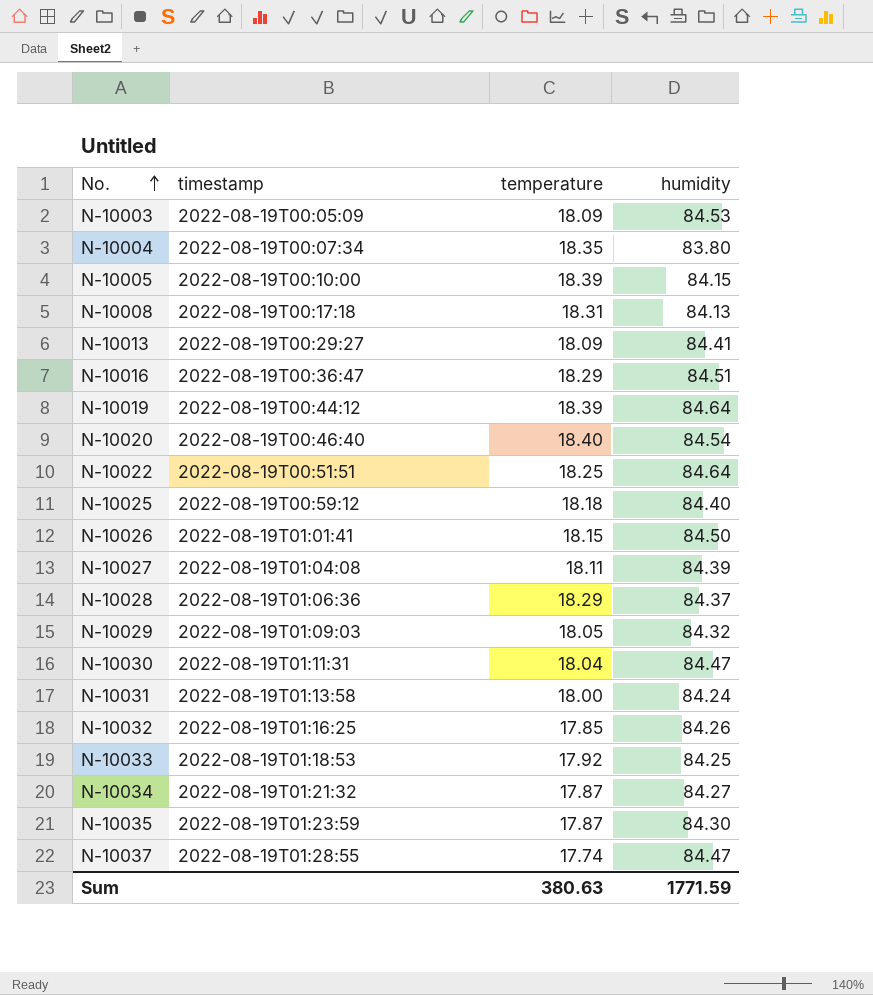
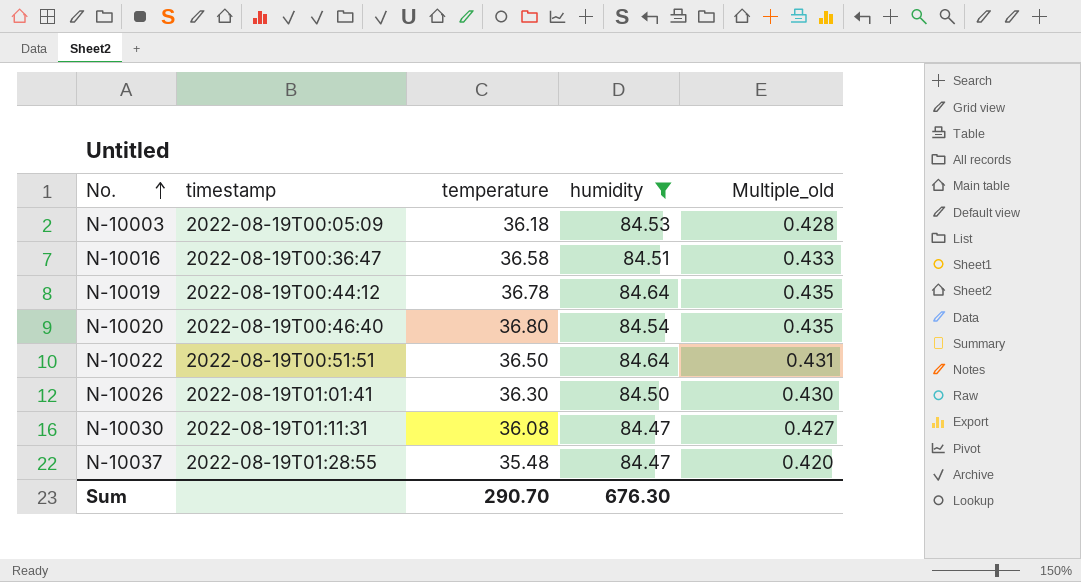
filter: none -> humidity >= 84.47
column Multiple_old | formula: none -> [temperature] / [humidity]
N-10003 | temperature: 18.09 -> 36.18
N-10016 | temperature: 18.29 -> 36.58
N-10019 | temperature: 18.39 -> 36.78
N-10020 | temperature: 18.40 -> 36.80
N-10022 | temperature: 18.25 -> 36.50
N-10026 | temperature: 18.15 -> 36.30
N-10030 | temperature: 18.04 -> 36.08
N-10037 | temperature: 17.74 -> 35.48
Sum | temperature: 380.63 -> 290.70
Sum | humidity: 1771.59 -> 676.30

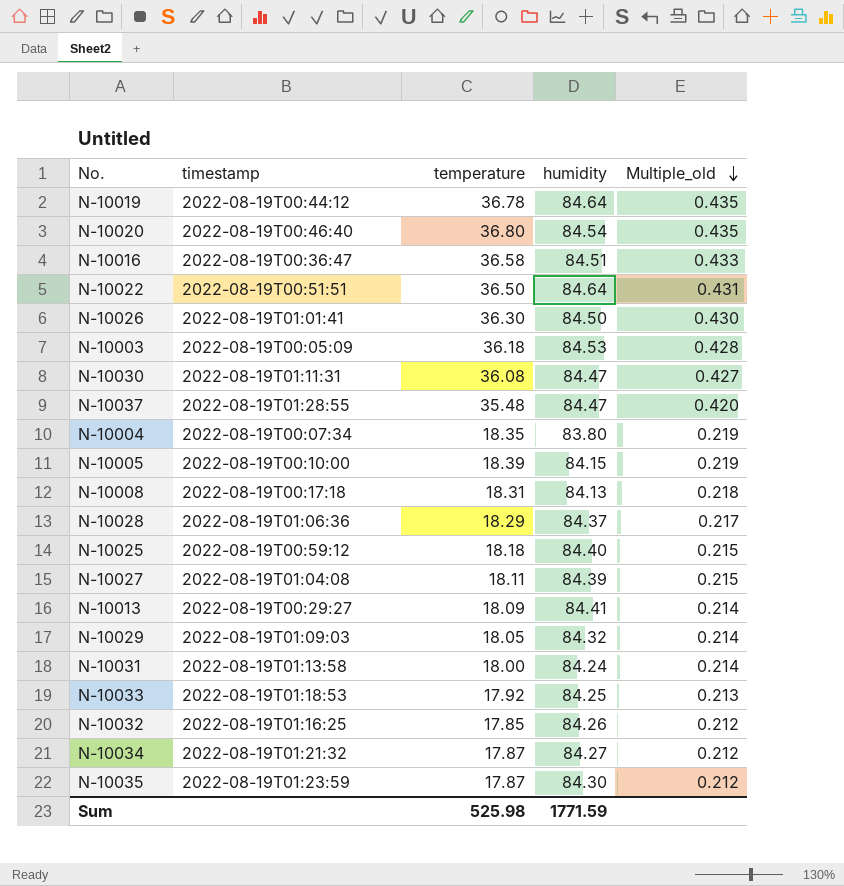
filter: humidity >= 84.47 -> none
row order: No. ascending -> Multiple_old descending
Sum | temperature: 290.70 -> 525.98
Sum | humidity: 676.30 -> 1771.59

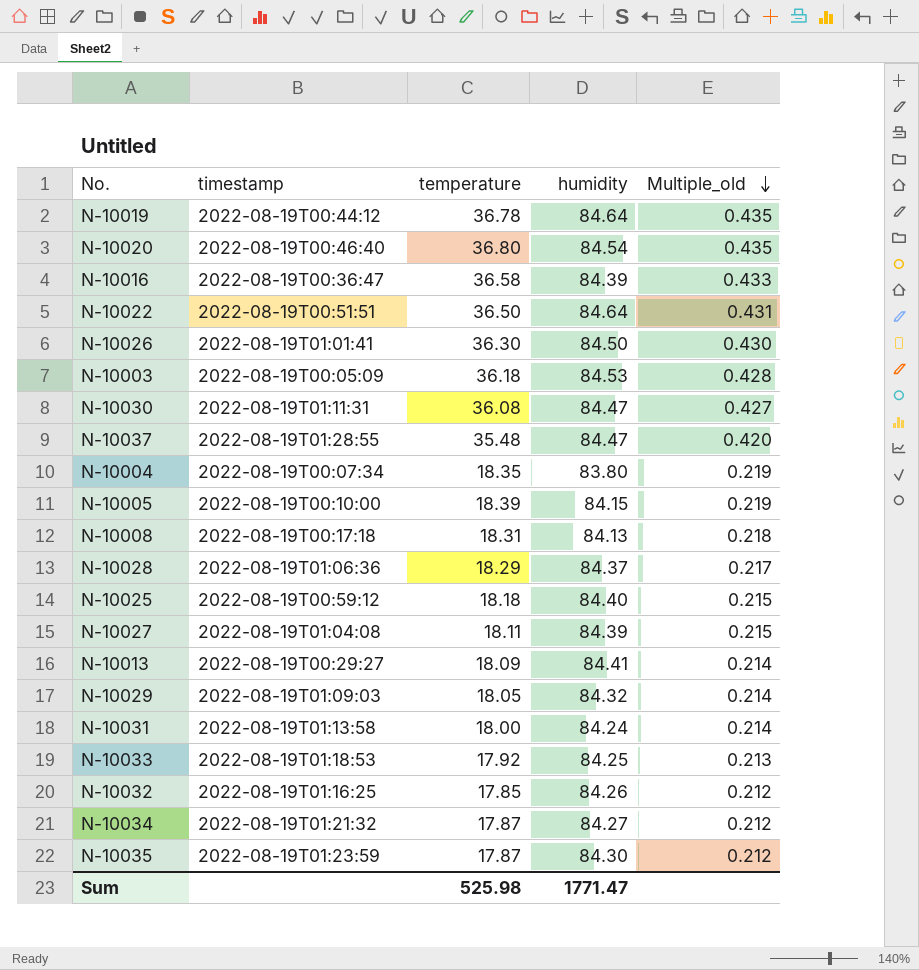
N-10016 | humidity: 84.51 -> 84.39
Sum | humidity: 1771.59 -> 1771.47

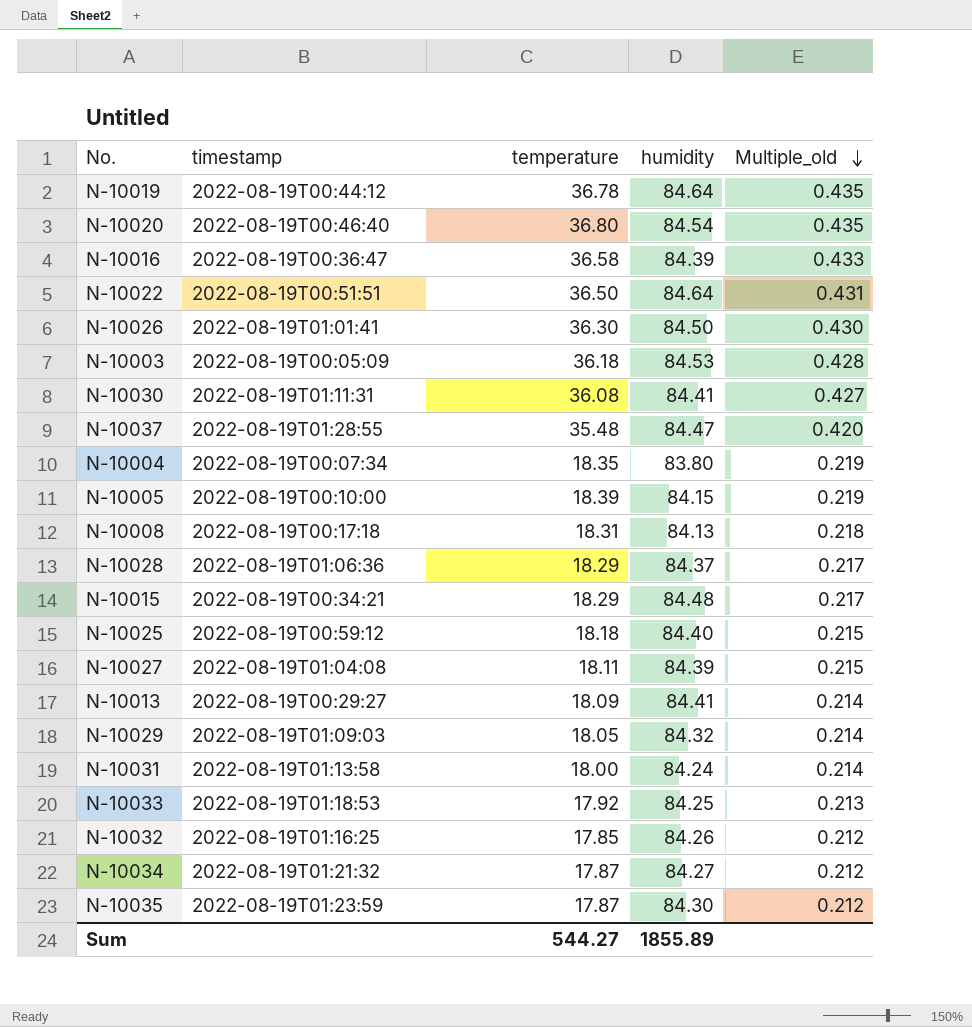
N-10030 | humidity: 84.47 -> 84.41
row N-10015: none -> 2022-08-19T00:34:21 | 18.29 | 84.48 | 0.217
Sum | temperature: 525.98 -> 544.27
Sum | humidity: 1771.47 -> 1855.89

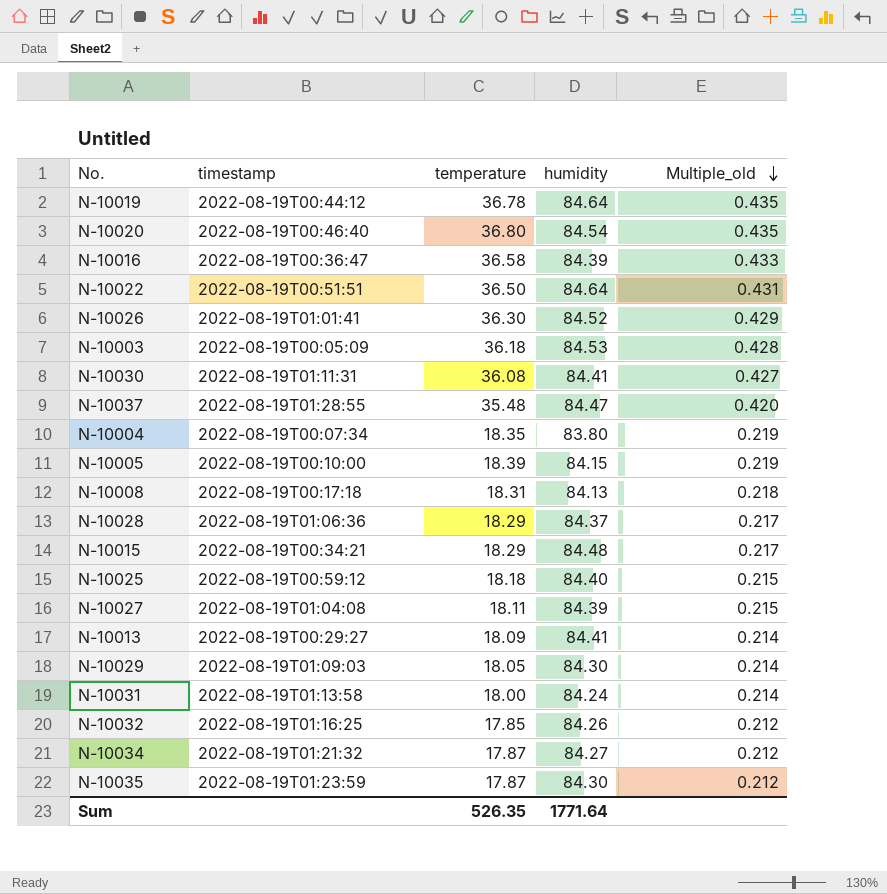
row N-10033: 2022-08-19T01:18:53 | 17.92 | 84.25 | 0.213 -> none
N-10026 | humidity: 84.50 -> 84.52
N-10026 | Multiple_old: 0.430 -> 0.429
N-10029 | humidity: 84.32 -> 84.30
Sum | temperature: 544.27 -> 526.35
Sum | humidity: 1855.89 -> 1771.64

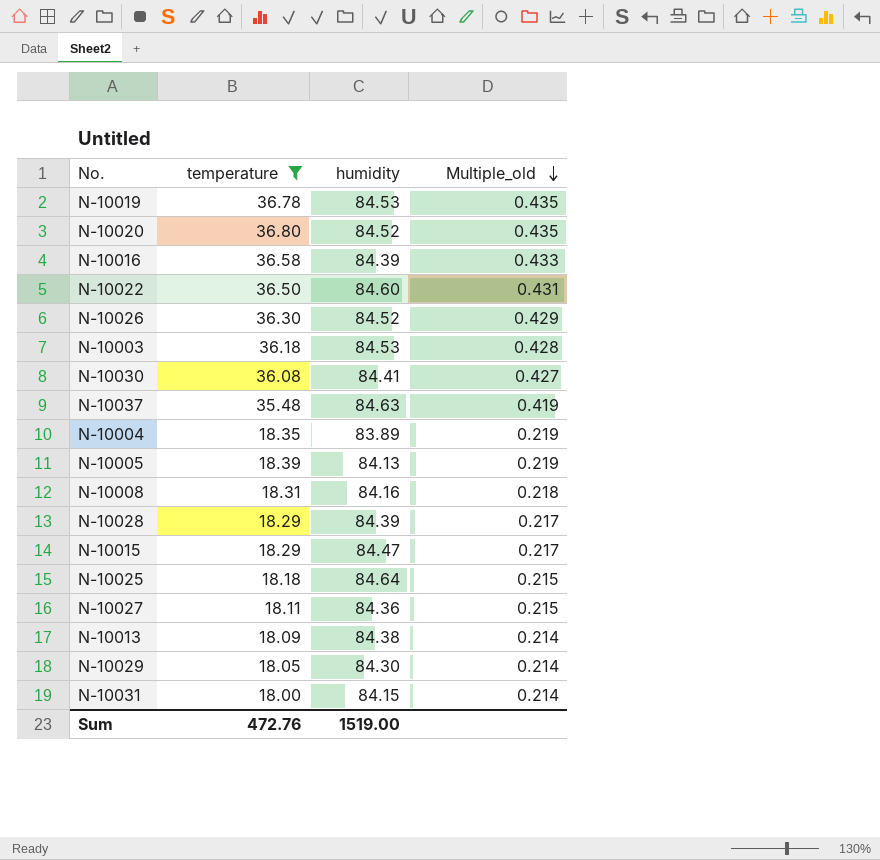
filter: none -> temperature >= 18.00
column timestamp | position: 2 -> none
N-10019 | humidity: 84.64 -> 84.53
N-10020 | humidity: 84.54 -> 84.52
N-10022 | humidity: 84.64 -> 84.60
N-10037 | humidity: 84.47 -> 84.63
N-10037 | Multiple_old: 0.420 -> 0.419
N-10004 | humidity: 83.80 -> 83.89
N-10005 | humidity: 84.15 -> 84.13
N-10008 | humidity: 84.13 -> 84.16
N-10028 | humidity: 84.37 -> 84.39
N-10015 | humidity: 84.48 -> 84.47
N-10025 | humidity: 84.40 -> 84.64
N-10027 | humidity: 84.39 -> 84.36
N-10013 | humidity: 84.41 -> 84.38
N-10031 | humidity: 84.24 -> 84.15
Sum | temperature: 526.35 -> 472.76
Sum | humidity: 1771.64 -> 1519.00

